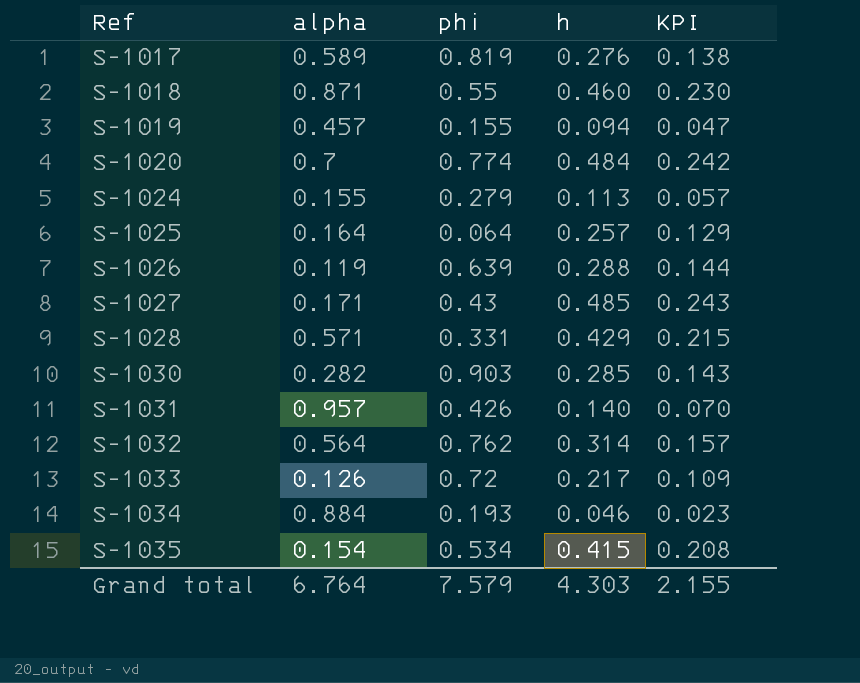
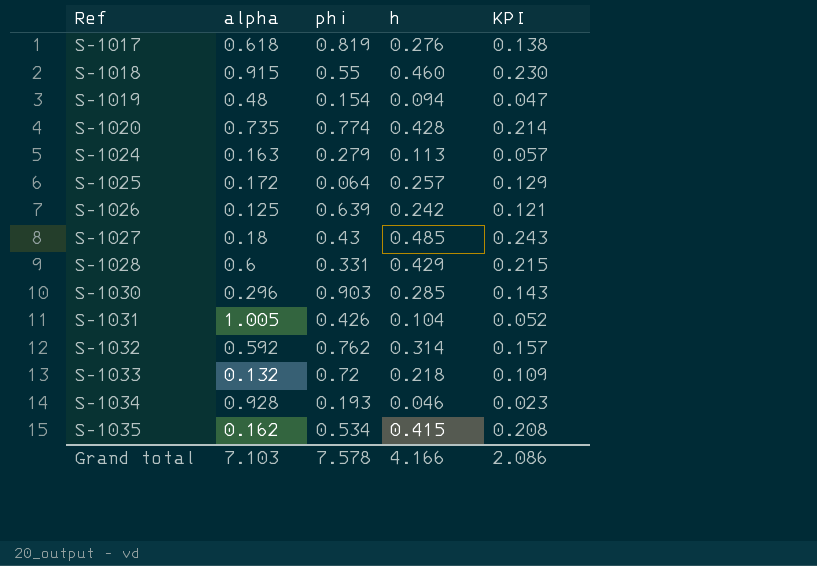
S-1017 | alpha: 0.589 -> 0.618
S-1018 | alpha: 0.871 -> 0.915
S-1019 | alpha: 0.457 -> 0.48
S-1019 | phi: 0.155 -> 0.154
S-1020 | alpha: 0.7 -> 0.735
S-1020 | h: 0.484 -> 0.428
S-1020 | KPI: 0.242 -> 0.214
S-1024 | alpha: 0.155 -> 0.163
S-1025 | alpha: 0.164 -> 0.172
S-1026 | alpha: 0.119 -> 0.125
S-1026 | h: 0.288 -> 0.242
S-1026 | KPI: 0.144 -> 0.121
S-1027 | alpha: 0.171 -> 0.18
S-1028 | alpha: 0.571 -> 0.6
S-1030 | alpha: 0.282 -> 0.296
S-1031 | alpha: 0.957 -> 1.005
S-1031 | h: 0.140 -> 0.104
S-1031 | KPI: 0.070 -> 0.052
S-1032 | alpha: 0.564 -> 0.592
S-1033 | alpha: 0.126 -> 0.132
S-1033 | h: 0.217 -> 0.218
S-1034 | alpha: 0.884 -> 0.928
S-1035 | alpha: 0.154 -> 0.162
Grand total | alpha: 6.764 -> 7.103
Grand total | phi: 7.579 -> 7.578
Grand total | h: 4.303 -> 4.166
Grand total | KPI: 2.155 -> 2.086

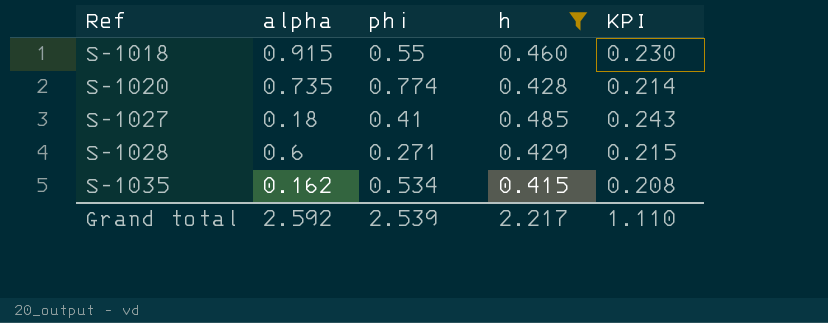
filter: none -> h >= 0.415
S-1027 | phi: 0.43 -> 0.41
S-1028 | phi: 0.331 -> 0.271
Grand total | alpha: 7.103 -> 2.592
Grand total | phi: 7.578 -> 2.539
Grand total | h: 4.166 -> 2.217
Grand total | KPI: 2.086 -> 1.110

